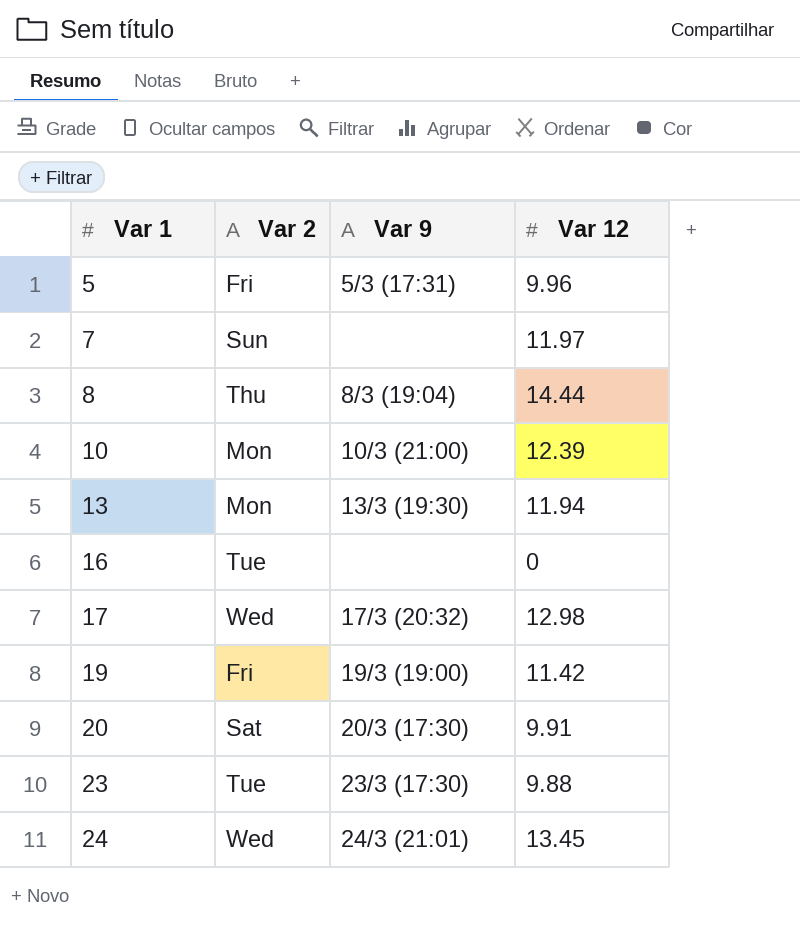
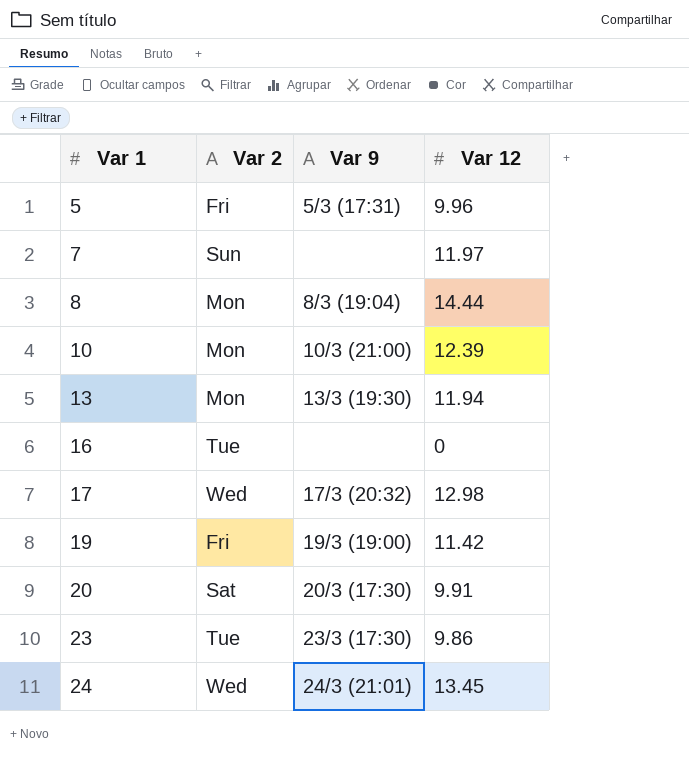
8 | Var 2: Thu -> Mon
23 | Var 12: 9.88 -> 9.86

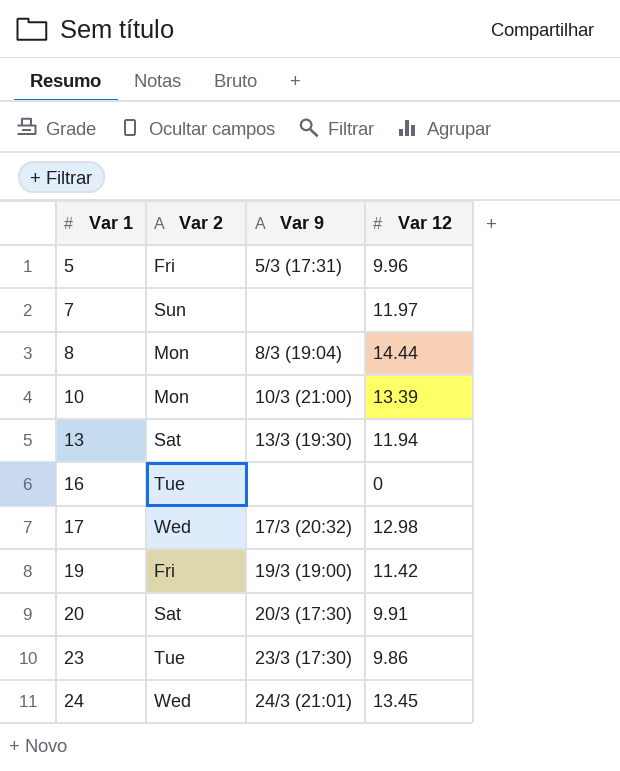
10 | Var 12: 12.39 -> 13.39
13 | Var 2: Mon -> Sat

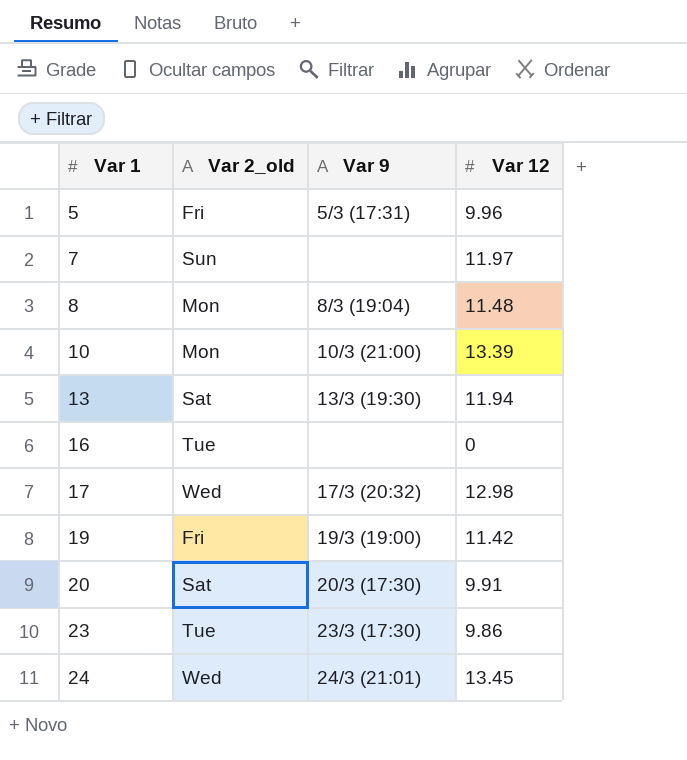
column name: Var 2 -> Var 2_old
8 | Var 12: 14.44 -> 11.48

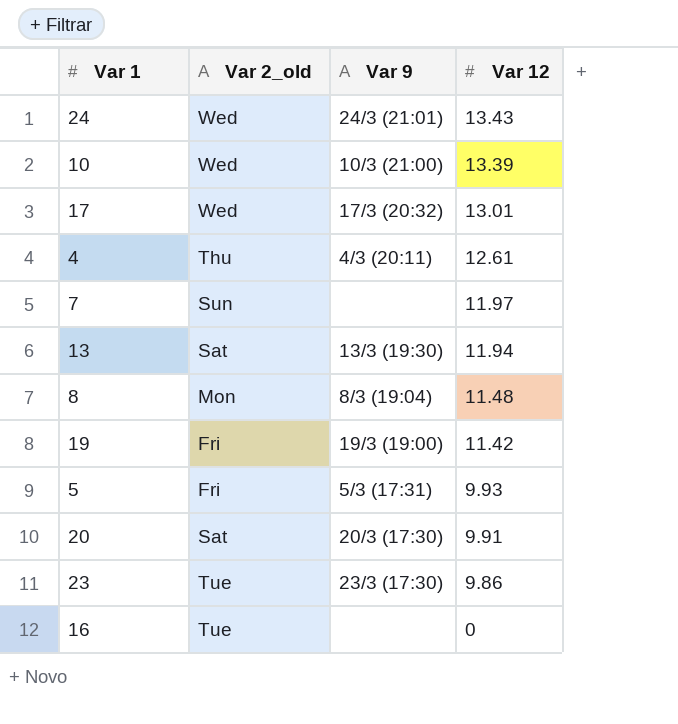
row order: Var 1 ascending -> Var 12 descending
24 | Var 12: 13.45 -> 13.43
10 | Var 2_old: Mon -> Wed
17 | Var 12: 12.98 -> 13.01
row 4: none -> Thu | 4/3 (20:11) | 12.61
5 | Var 12: 9.96 -> 9.93

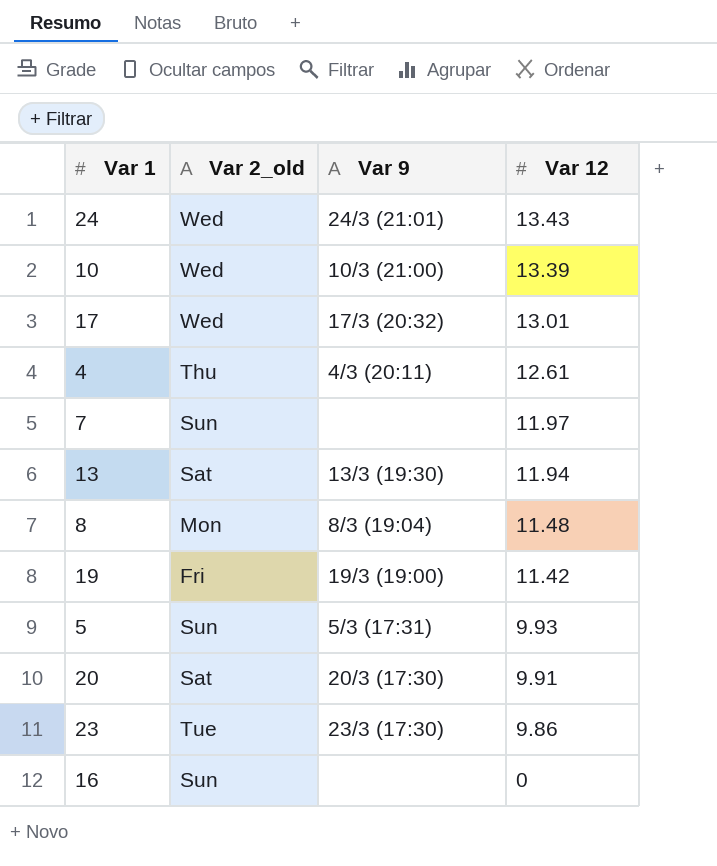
5 | Var 2_old: Fri -> Sun
16 | Var 2_old: Tue -> Sun

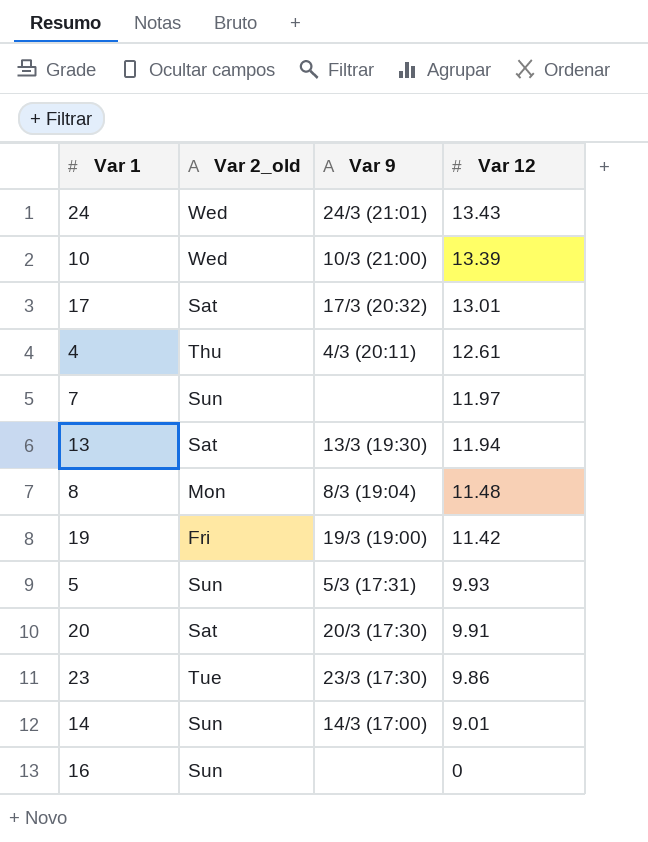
17 | Var 2_old: Wed -> Sat
row 14: none -> Sun | 14/3 (17:00) | 9.01

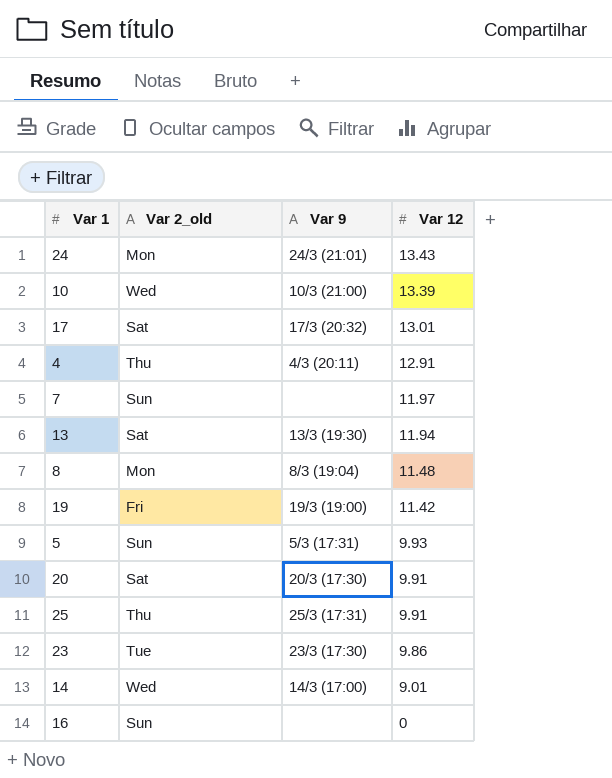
24 | Var 2_old: Wed -> Mon
4 | Var 12: 12.61 -> 12.91
row 25: none -> Thu | 25/3 (17:31) | 9.91
14 | Var 2_old: Sun -> Wed

